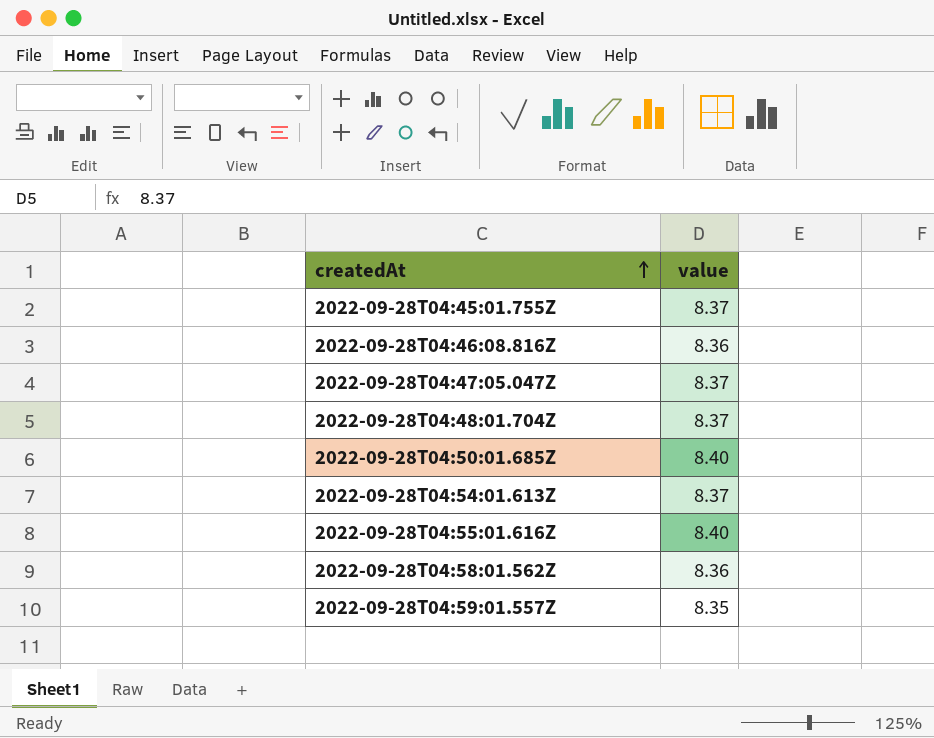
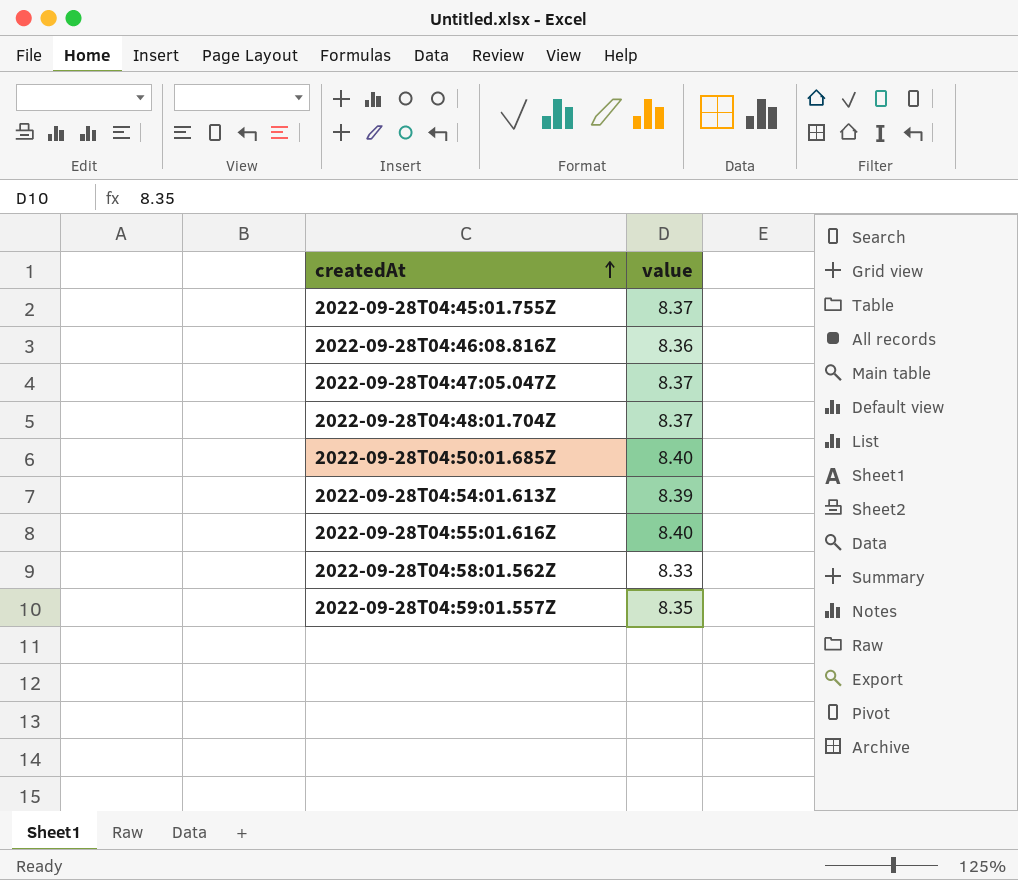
2022-09-28T04:54:01.613Z | value: 8.37 -> 8.39
2022-09-28T04:58:01.562Z | value: 8.36 -> 8.33

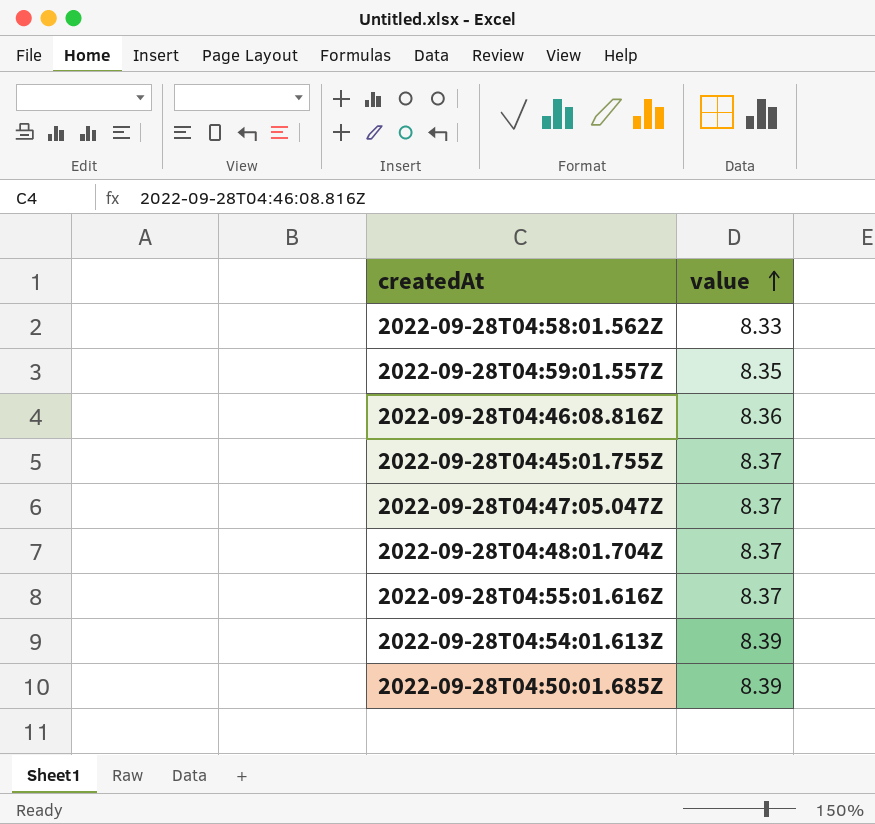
row order: createdAt ascending -> value ascending
2022-09-28T04:55:01.616Z | value: 8.40 -> 8.37
2022-09-28T04:50:01.685Z | value: 8.40 -> 8.39

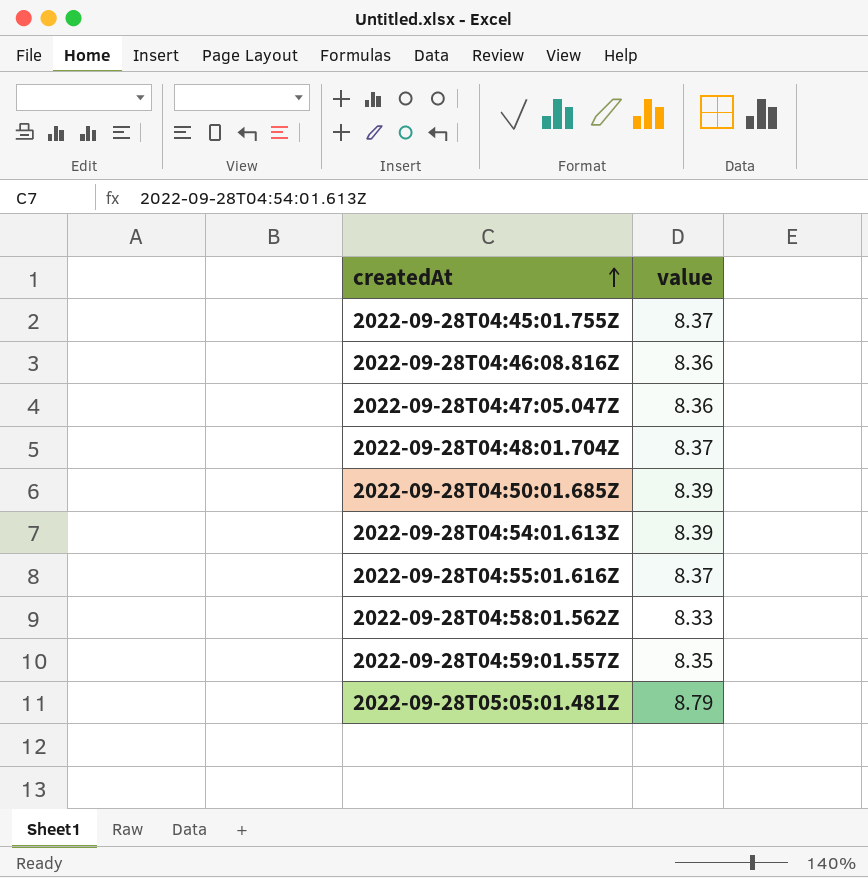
row order: value ascending -> createdAt ascending
2022-09-28T04:47:05.047Z | value: 8.37 -> 8.36
row 2022-09-28T05:05:01.481Z: none -> 8.79

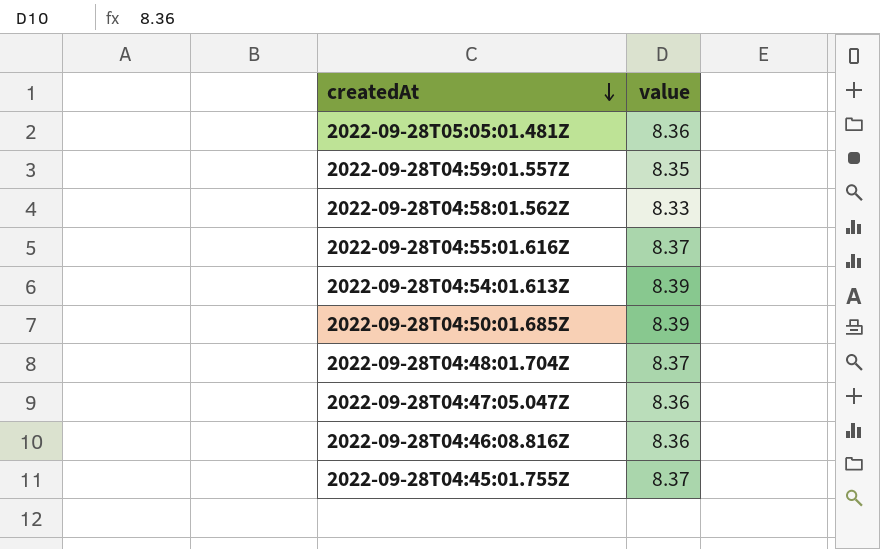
row order: createdAt ascending -> createdAt descending
2022-09-28T05:05:01.481Z | value: 8.79 -> 8.36

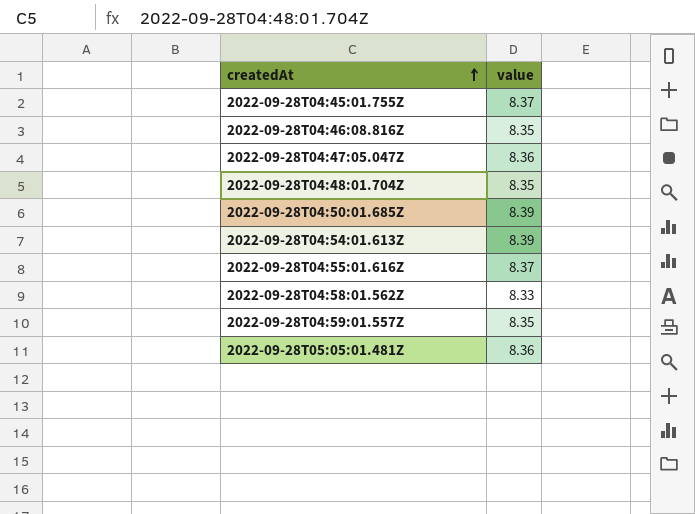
row order: createdAt descending -> createdAt ascending
2022-09-28T04:46:08.816Z | value: 8.36 -> 8.35
2022-09-28T04:48:01.704Z | value: 8.37 -> 8.35

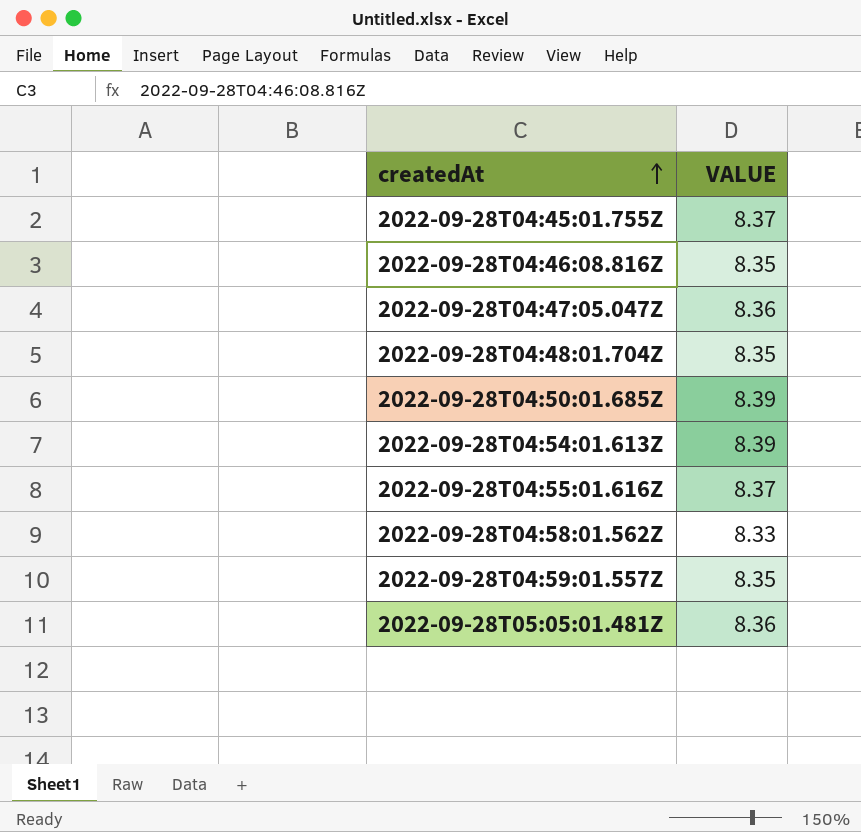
column name: value -> VALUE

